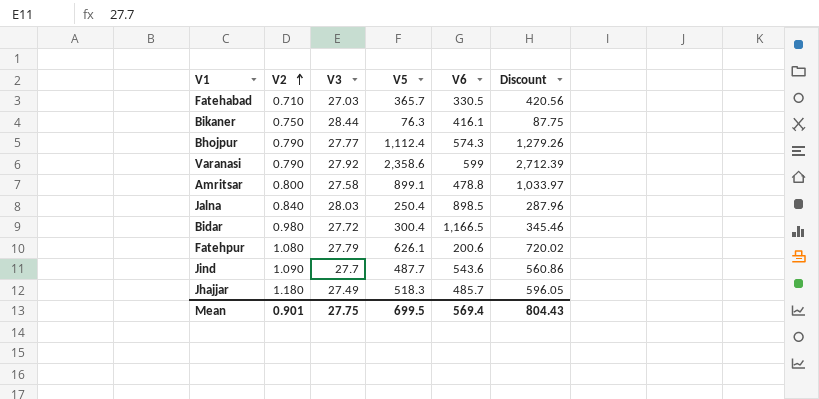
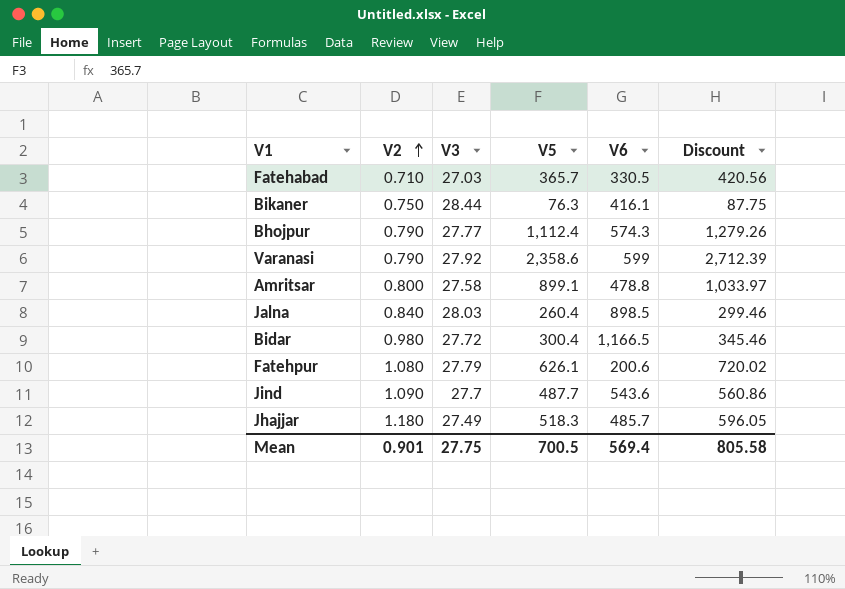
Jalna | V5: 250.4 -> 260.4
Jalna | Discount: 287.96 -> 299.46
Mean | V5: 699.5 -> 700.5
Mean | Discount: 804.43 -> 805.58

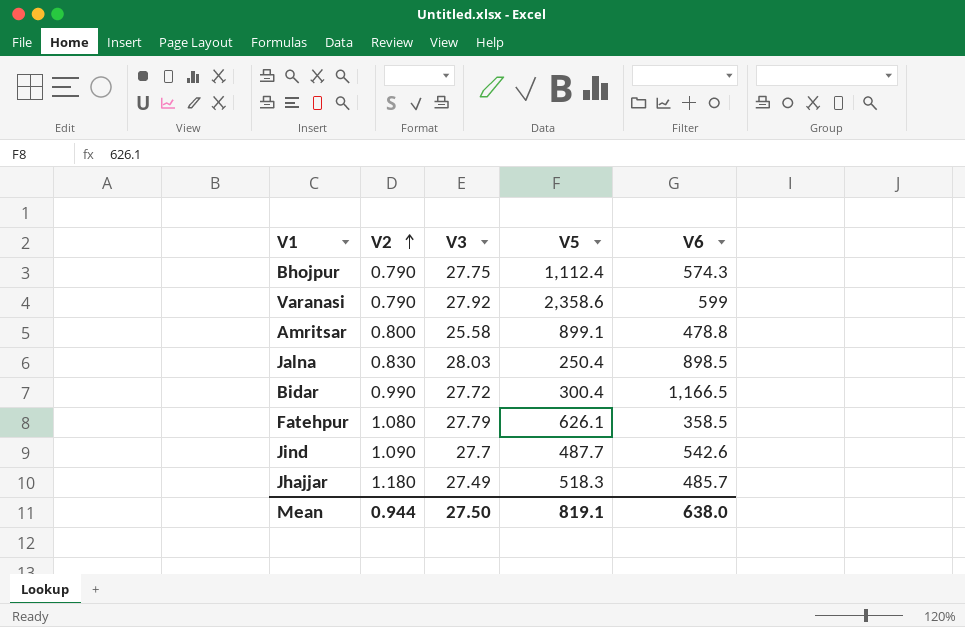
column Discount | formula: [V5] * 1.15 -> none
row Fatehabad: 0.710 | 27.03 | 365.7 | 330.5 | 420.56 -> none
row Bikaner: 0.750 | 28.44 | 76.3 | 416.1 | 87.75 -> none
Bhojpur | V3: 27.77 -> 27.75
Amritsar | V3: 27.58 -> 25.58
Jalna | V2: 0.840 -> 0.830
Jalna | V5: 260.4 -> 250.4
Bidar | V2: 0.980 -> 0.990
Fatehpur | V6: 200.6 -> 358.5
Jind | V6: 543.6 -> 542.6
Mean | V2: 0.901 -> 0.944
Mean | V3: 27.75 -> 27.50
Mean | V5: 700.5 -> 819.1
Mean | V6: 569.4 -> 638.0

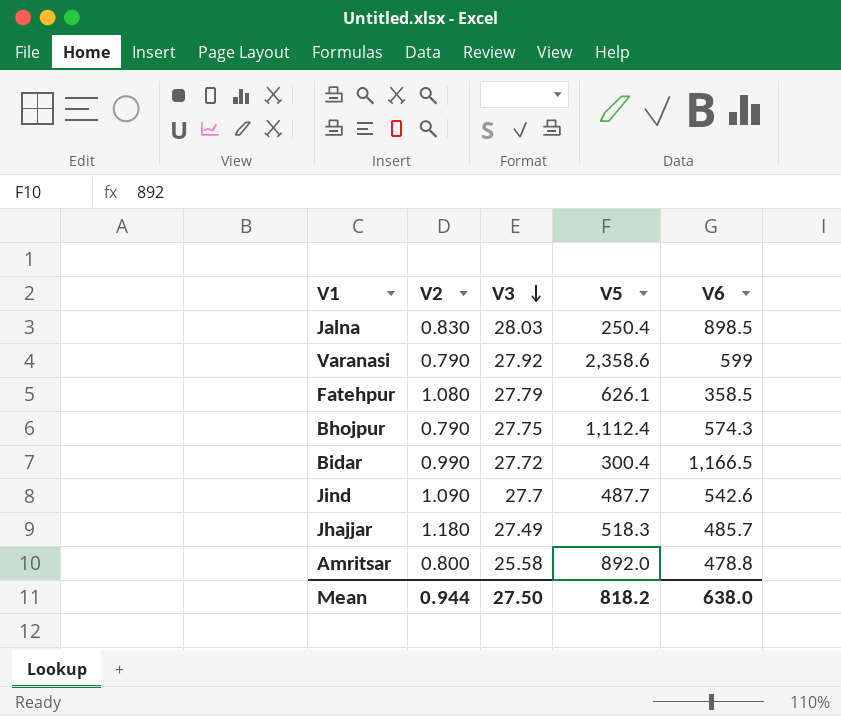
row order: V2 ascending -> V3 descending
Amritsar | V5: 899.1 -> 892.0
Mean | V5: 819.1 -> 818.2

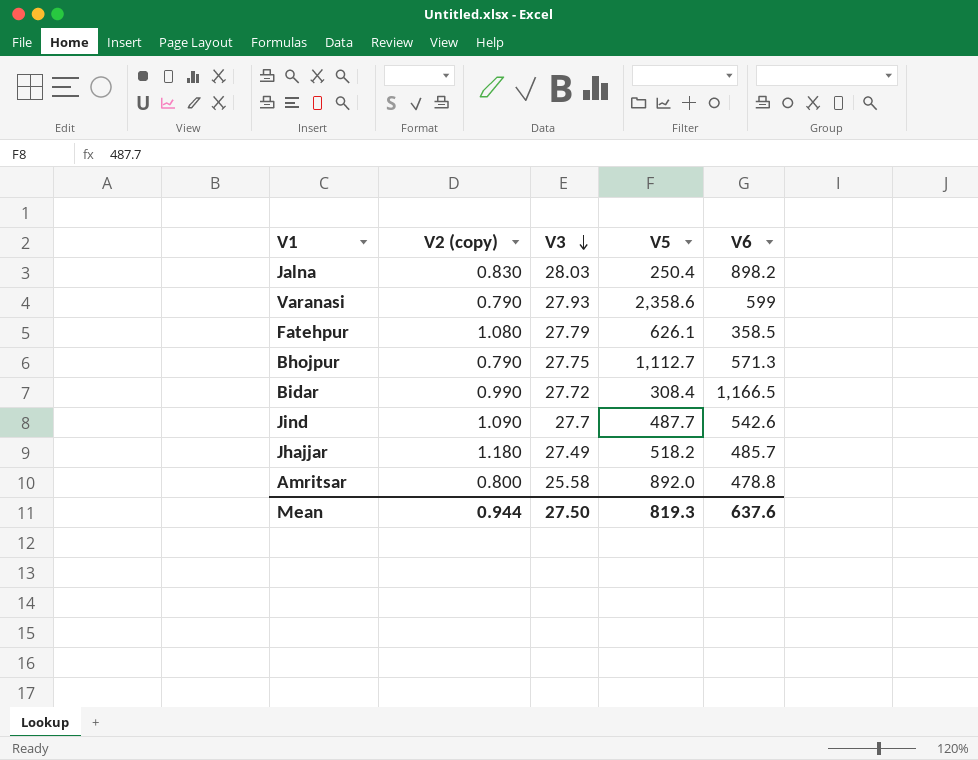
column name: V2 -> V2 (copy)
Jalna | V6: 898.5 -> 898.2
Varanasi | V3: 27.92 -> 27.93
Bhojpur | V5: 1,112.4 -> 1,112.7
Bhojpur | V6: 574.3 -> 571.3
Bidar | V5: 300.4 -> 308.4
Jhajjar | V5: 518.3 -> 518.2
Mean | V5: 818.2 -> 819.3
Mean | V6: 638.0 -> 637.6

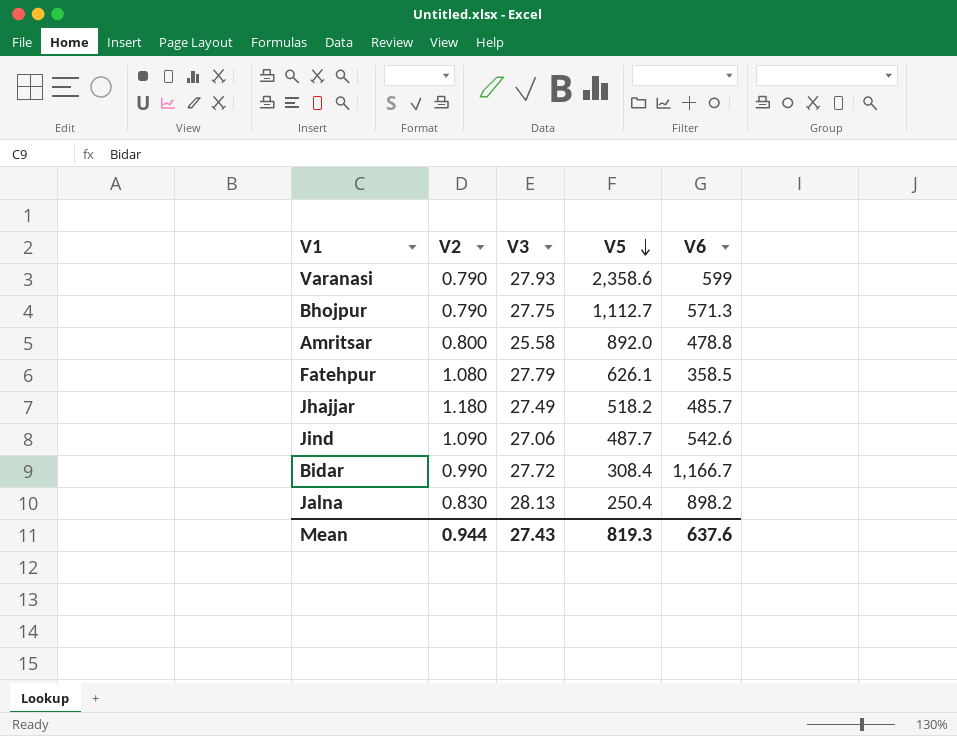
row order: V3 descending -> V5 descending
column name: V2 (copy) -> V2
Jind | V3: 27.7 -> 27.06
Bidar | V6: 1,166.5 -> 1,166.7
Jalna | V3: 28.03 -> 28.13
Mean | V3: 27.50 -> 27.43

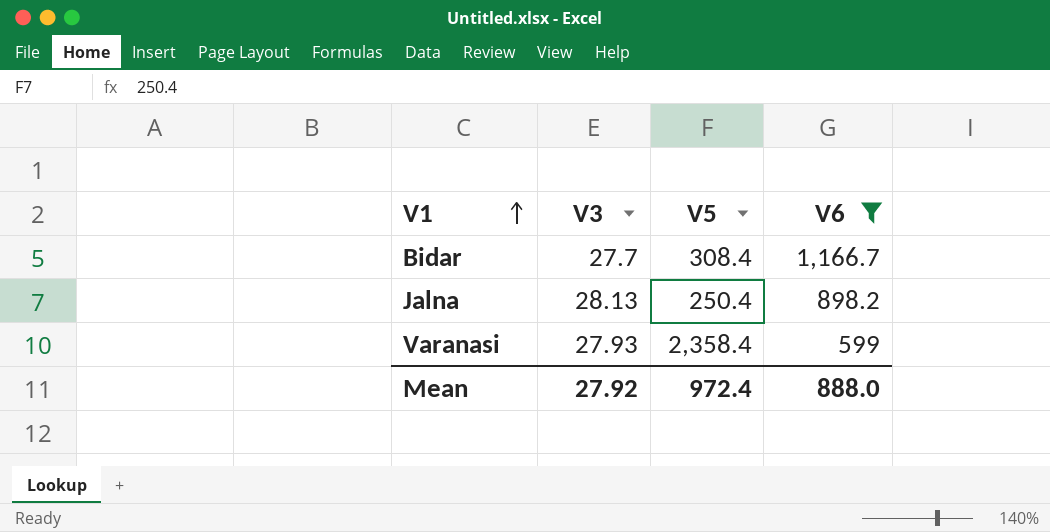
filter: none -> V6 >= 599
row order: V5 descending -> V1 ascending
column V2 | position: 2 -> none
Bidar | V3: 27.72 -> 27.7
Varanasi | V5: 2,358.6 -> 2,358.4
Mean | V3: 27.43 -> 27.92
Mean | V5: 819.3 -> 972.4
Mean | V6: 637.6 -> 888.0

